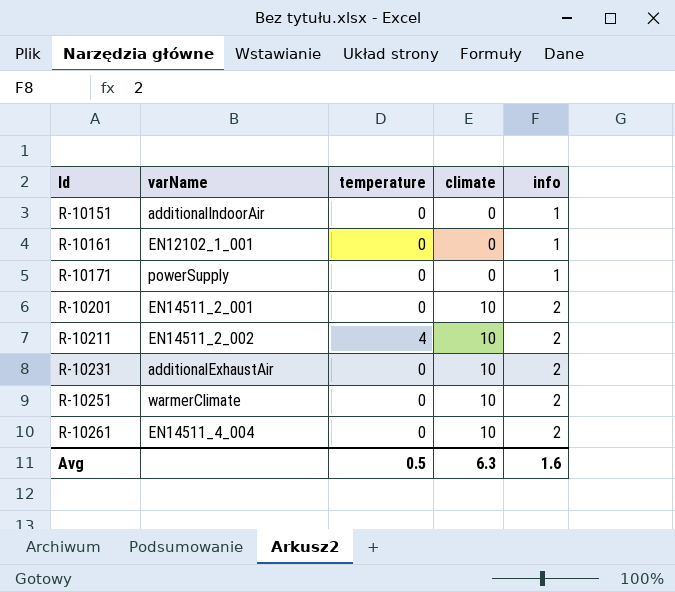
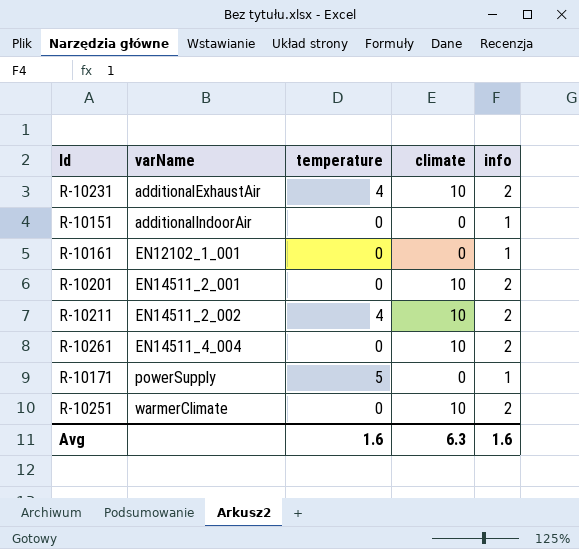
row order: Id ascending -> varName ascending
R-10231 | temperature: 0 -> 4
R-10171 | temperature: 0 -> 5
Avg | temperature: 0.5 -> 1.6

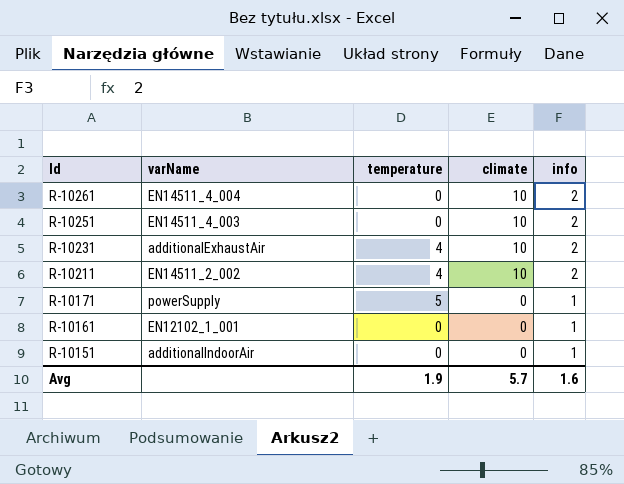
row order: varName ascending -> Id descending
row R-10201: EN14511_2_001 | 0 | 10 | 2 -> none
R-10251 | varName: warmerClimate -> EN14511_4_003
Avg | temperature: 1.6 -> 1.9
Avg | climate: 6.3 -> 5.7

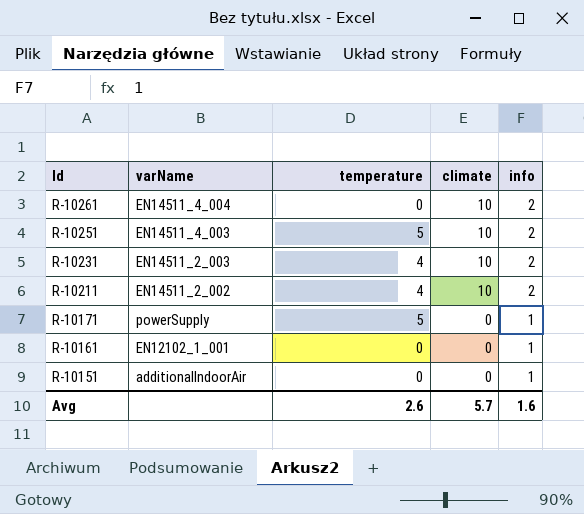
R-10251 | temperature: 0 -> 5
R-10231 | varName: additionalExhaustAir -> EN14511_2_003
Avg | temperature: 1.9 -> 2.6

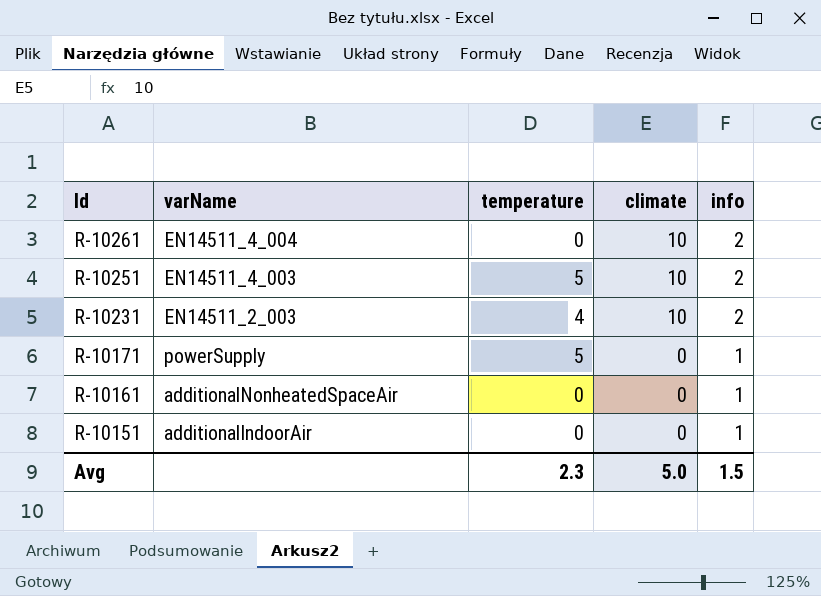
row R-10211: EN14511_2_002 | 4 | 10 | 2 -> none
R-10161 | varName: EN12102_1_001 -> additionalNonheatedSpaceAir
Avg | temperature: 2.6 -> 2.3
Avg | climate: 5.7 -> 5.0
Avg | info: 1.6 -> 1.5

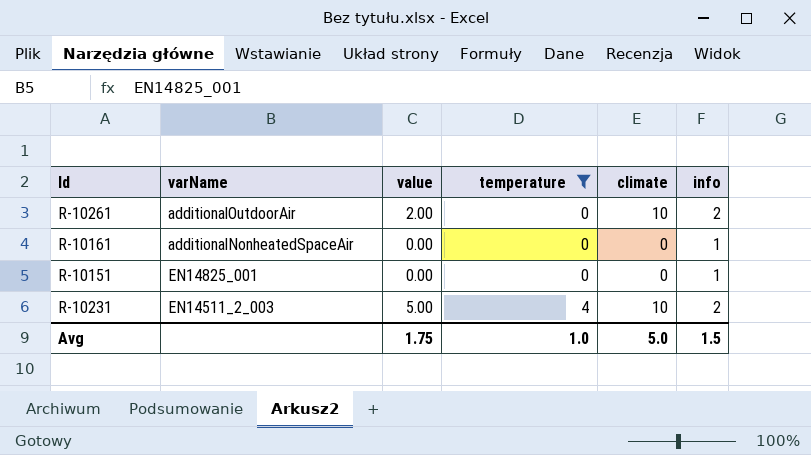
filter: none -> temperature != 5
row order: Id descending -> temperature ascending
column value | position: none -> 3
R-10261 | varName: EN14511_4_004 -> additionalOutdoorAir
R-10151 | varName: additionalIndoorAir -> EN14825_001
Avg | temperature: 2.3 -> 1.0

